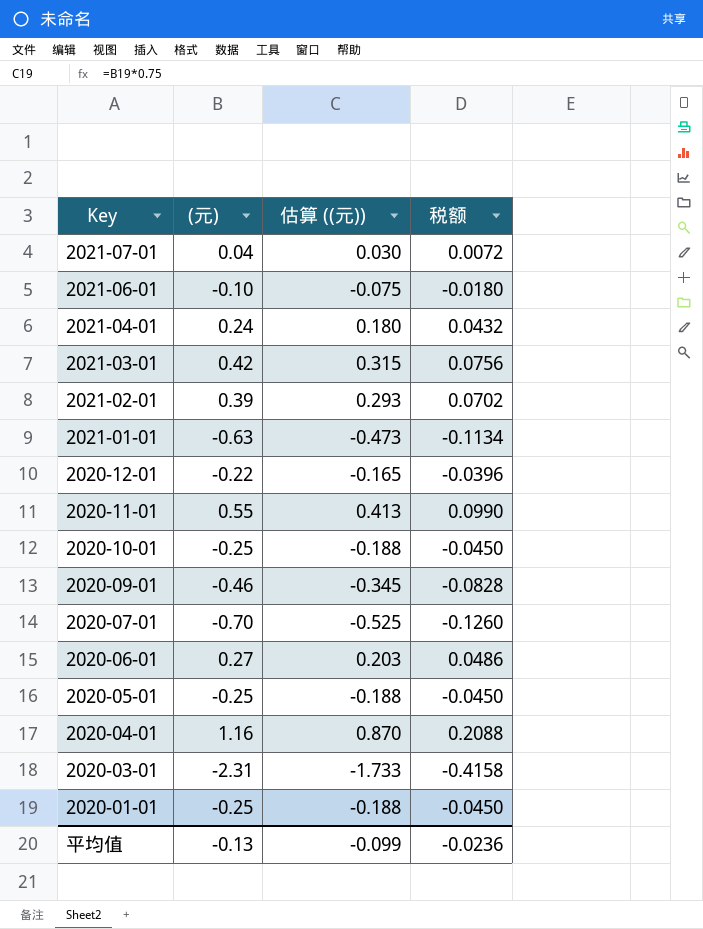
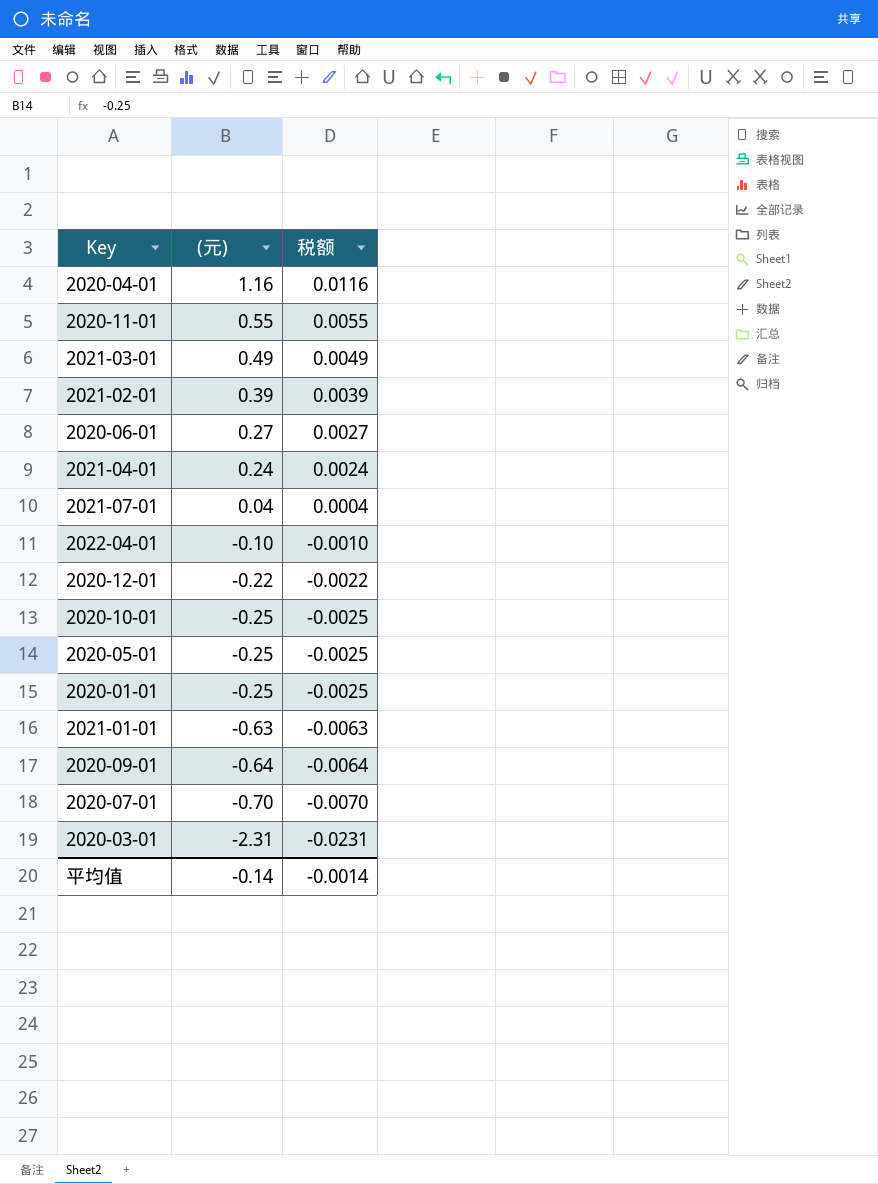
row order: Key descending -> (元) descending
column 估算 ((元)) | formula: [(元)] * 0.75 -> none
column 税额 | formula: [(元)] * 0.18 -> [(元)] * 0.01
row 2021-06-01: -0.10 | -0.075 | -0.0180 -> none
2021-03-01 | (元): 0.42 -> 0.49
row 2022-04-01: none -> -0.10 | -0.0010
2020-09-01 | (元): -0.46 -> -0.64
平均值 | (元): -0.13 -> -0.14
平均值 | 税额: -0.0236 -> -0.0014

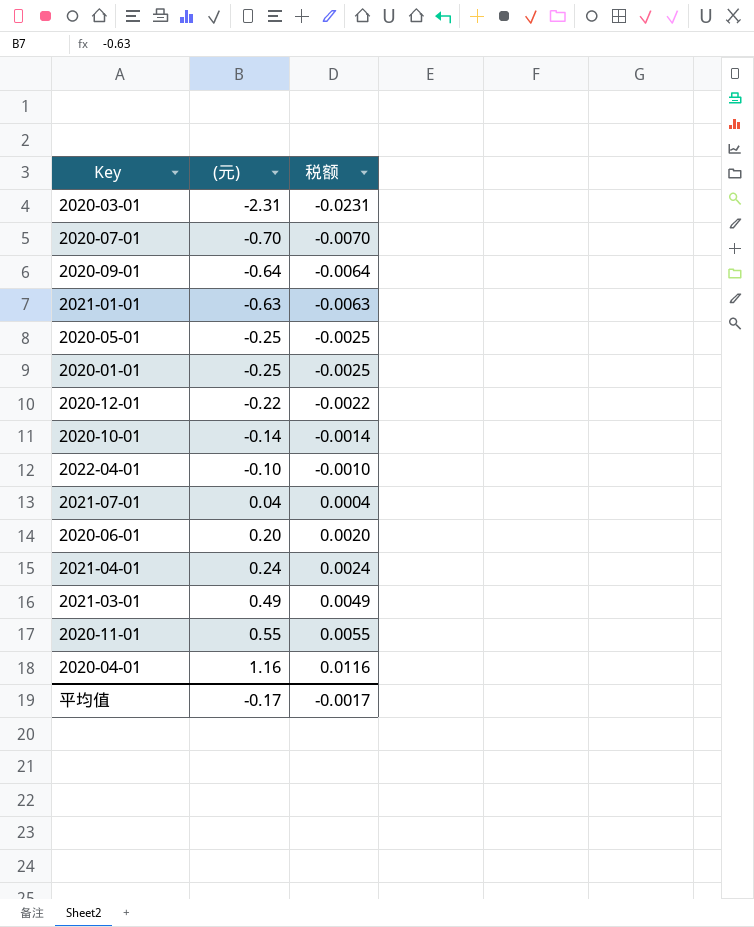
row order: (元) descending -> (元) ascending
row 2021-02-01: 0.39 | 0.0039 -> none
2020-10-01 | (元): -0.25 -> -0.14
2020-10-01 | 税额: -0.0025 -> -0.0014
2020-06-01 | (元): 0.27 -> 0.20
2020-06-01 | 税额: 0.0027 -> 0.0020
平均值 | (元): -0.14 -> -0.17
平均值 | 税额: -0.0014 -> -0.0017

